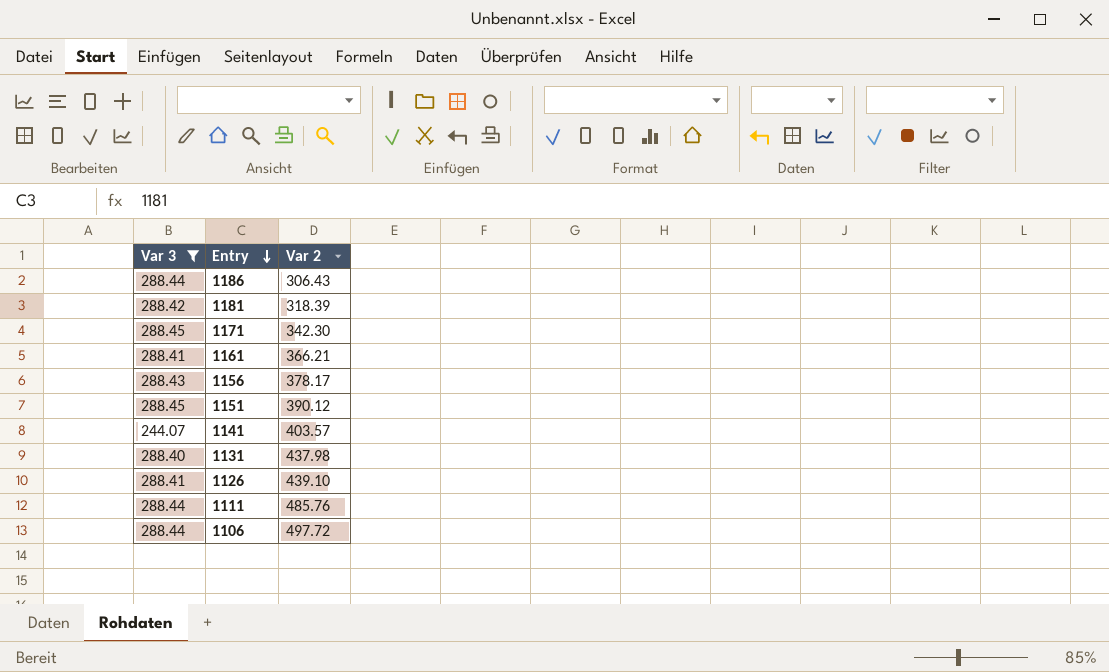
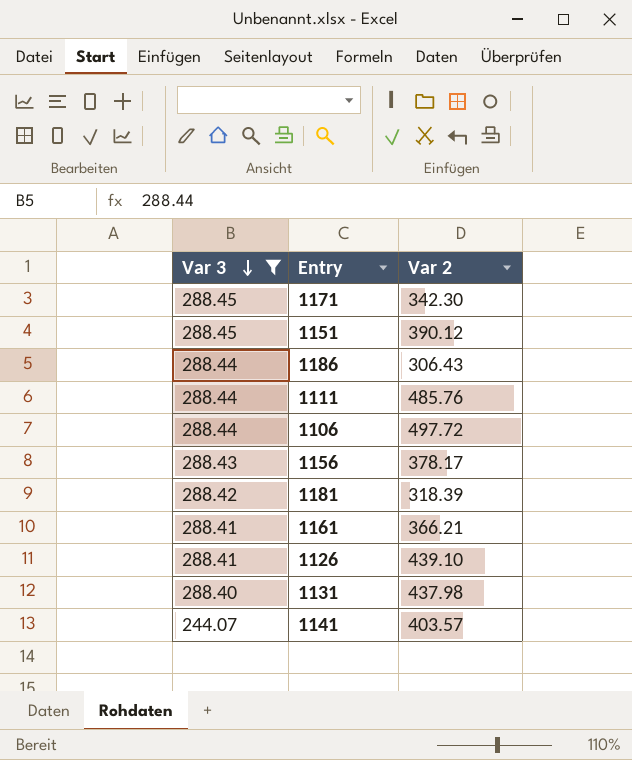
row order: Entry descending -> Var 3 descending

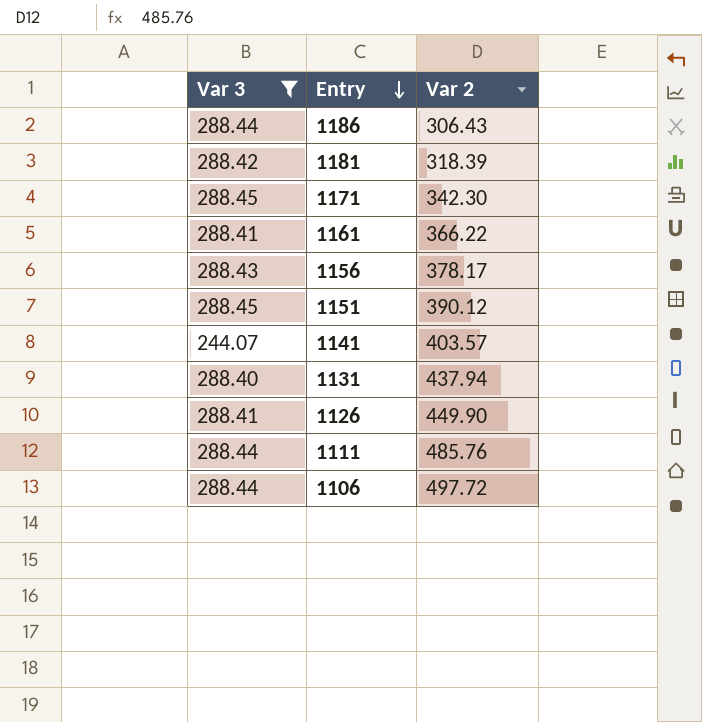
row order: Var 3 descending -> Entry descending
1161 | Var 2: 366.21 -> 366.22
1131 | Var 2: 437.98 -> 437.94
1126 | Var 2: 439.10 -> 449.90

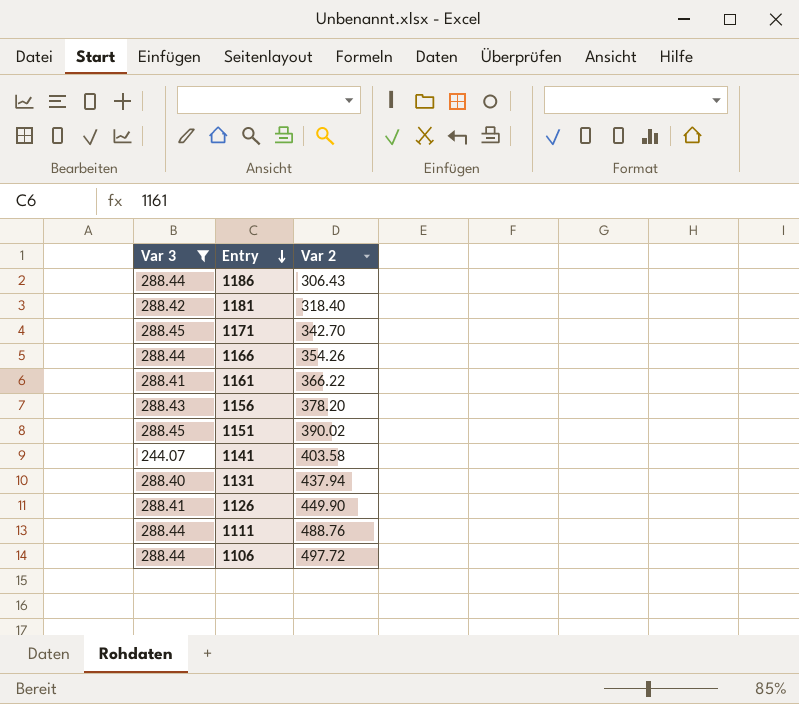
1181 | Var 2: 318.39 -> 318.40
1171 | Var 2: 342.30 -> 342.70
row 1166: none -> 288.44 | 354.26
1156 | Var 2: 378.17 -> 378.20
1151 | Var 2: 390.12 -> 390.02
1141 | Var 2: 403.57 -> 403.58
1111 | Var 2: 485.76 -> 488.76

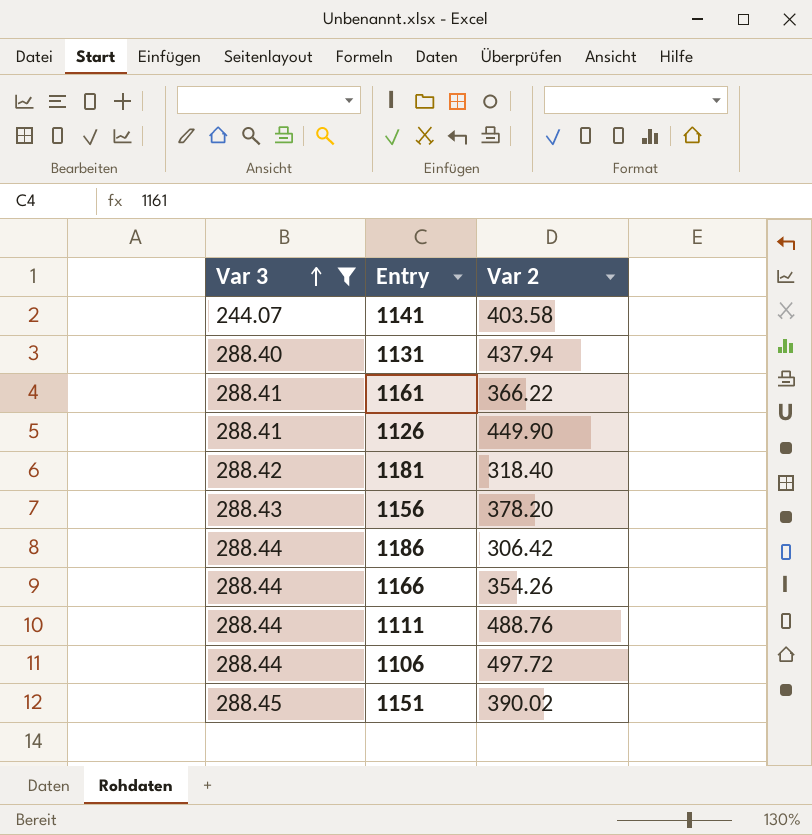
row order: Entry descending -> Var 3 ascending
row 1171: 288.45 | 342.70 -> none
1186 | Var 2: 306.43 -> 306.42

